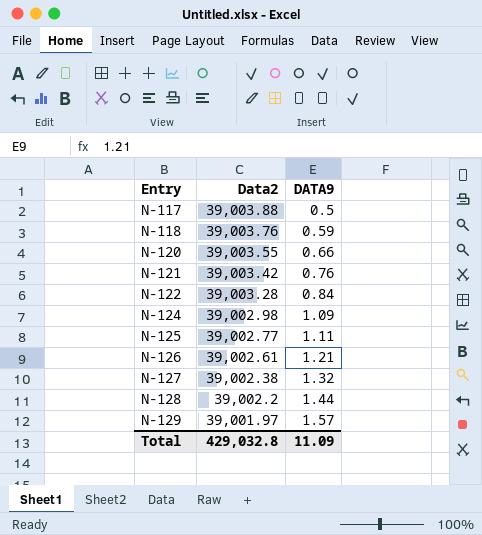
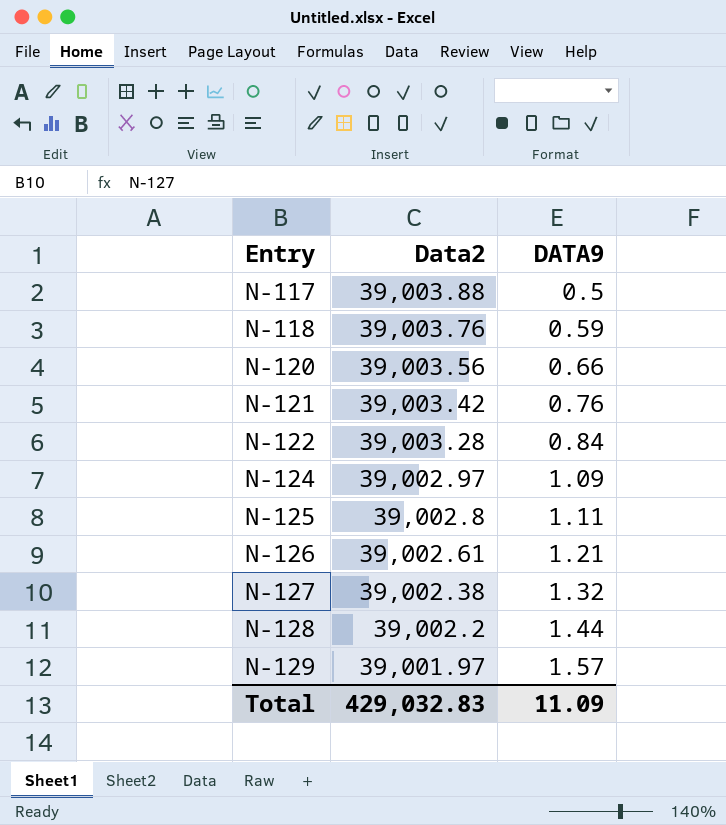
N-120 | Data2: 39,003.55 -> 39,003.56
N-124 | Data2: 39,002.98 -> 39,002.97
N-125 | Data2: 39,002.77 -> 39,002.8
Total | Data2: 429,032.8 -> 429,032.83

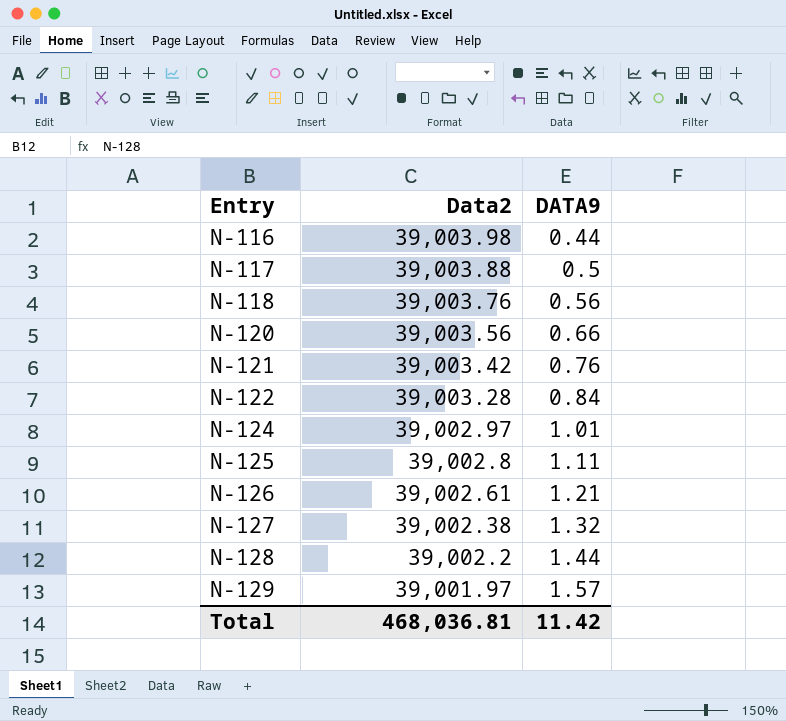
row N-116: none -> 39,003.98 | 0.44
N-118 | DATA9: 0.59 -> 0.56
N-124 | DATA9: 1.09 -> 1.01
Total | Data2: 429,032.83 -> 468,036.81
Total | DATA9: 11.09 -> 11.42

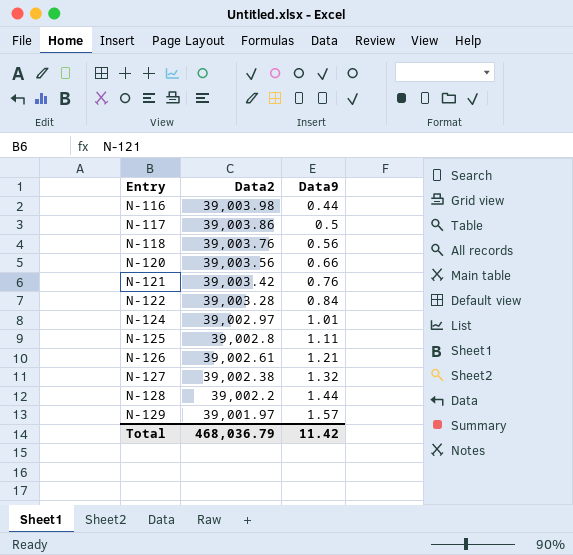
column name: DATA9 -> Data9
N-117 | Data2: 39,003.88 -> 39,003.86
Total | Data2: 468,036.81 -> 468,036.79

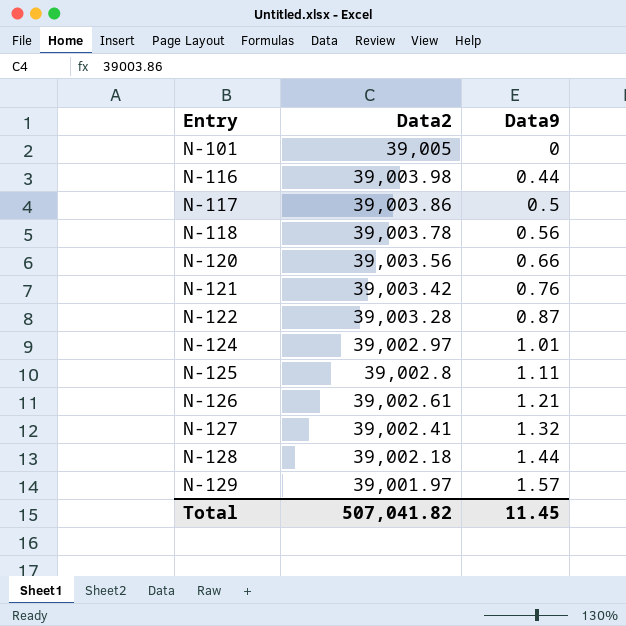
row N-101: none -> 39,005 | 0
N-118 | Data2: 39,003.76 -> 39,003.78
N-122 | Data9: 0.84 -> 0.87
N-127 | Data2: 39,002.38 -> 39,002.41
N-128 | Data2: 39,002.2 -> 39,002.18
Total | Data2: 468,036.79 -> 507,041.82
Total | Data9: 11.42 -> 11.45

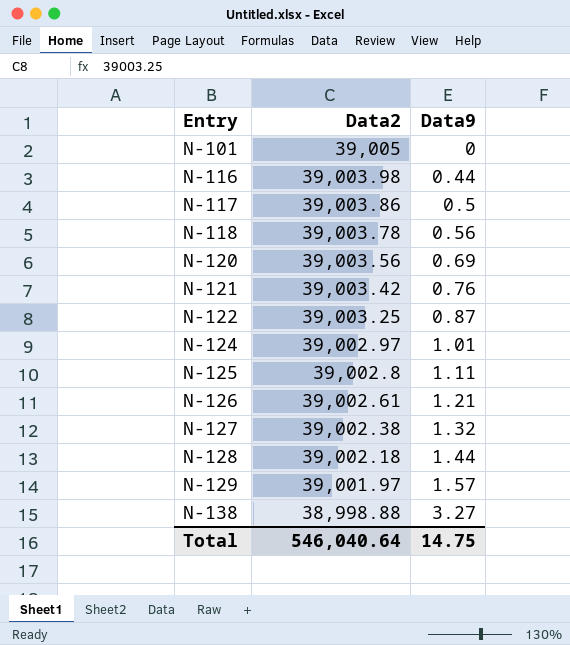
N-120 | Data9: 0.66 -> 0.69
N-122 | Data2: 39,003.28 -> 39,003.25
N-127 | Data2: 39,002.41 -> 39,002.38
row N-138: none -> 38,998.88 | 3.27
Total | Data2: 507,041.82 -> 546,040.64
Total | Data9: 11.45 -> 14.75

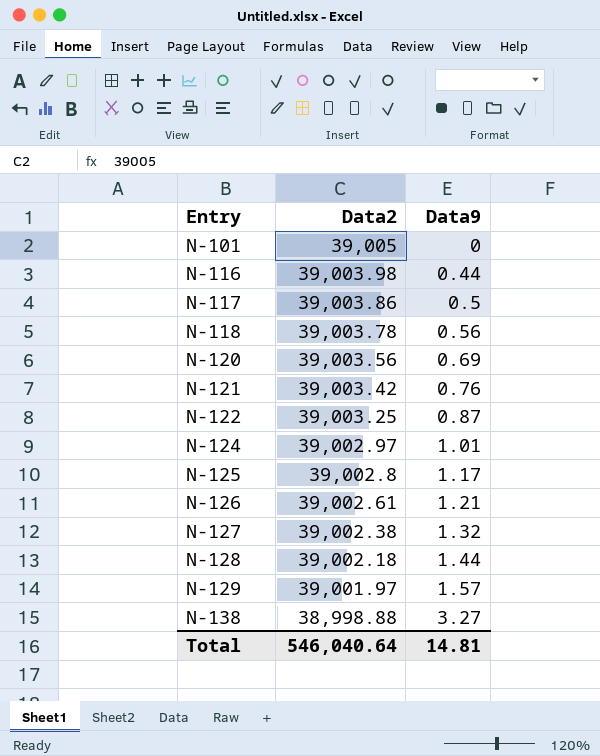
N-125 | Data9: 1.11 -> 1.17
Total | Data9: 14.75 -> 14.81

